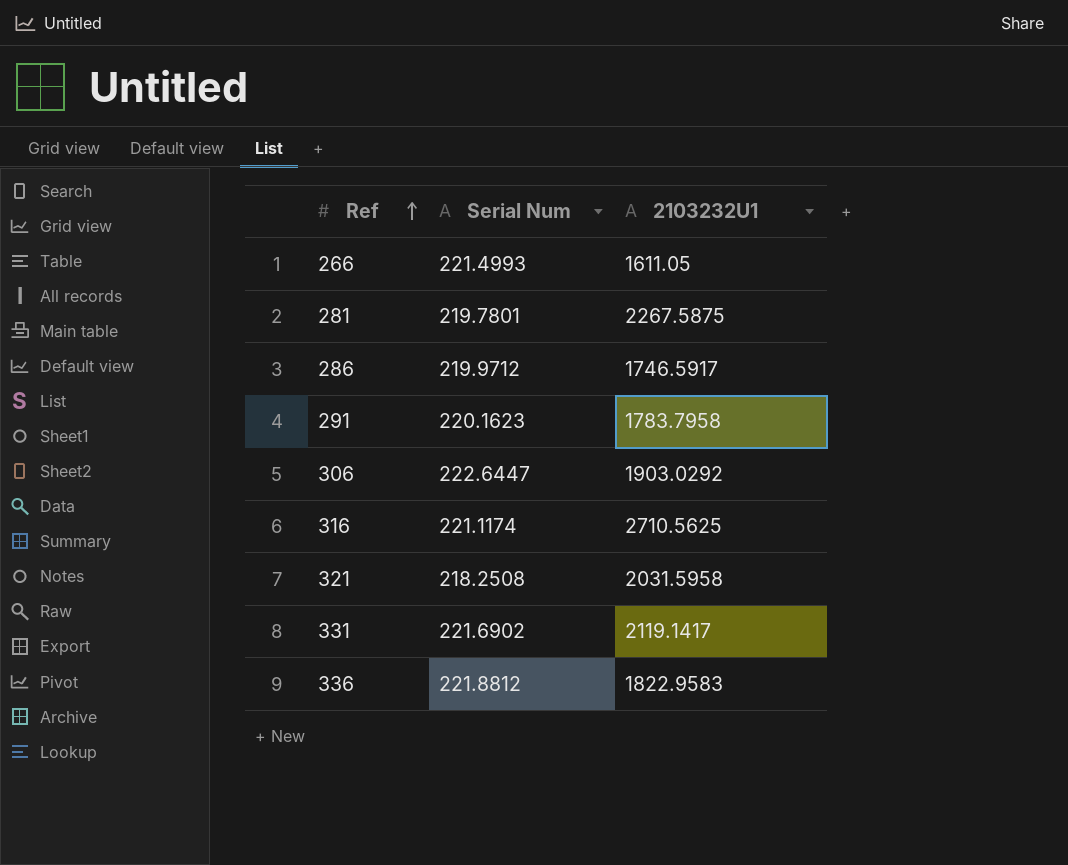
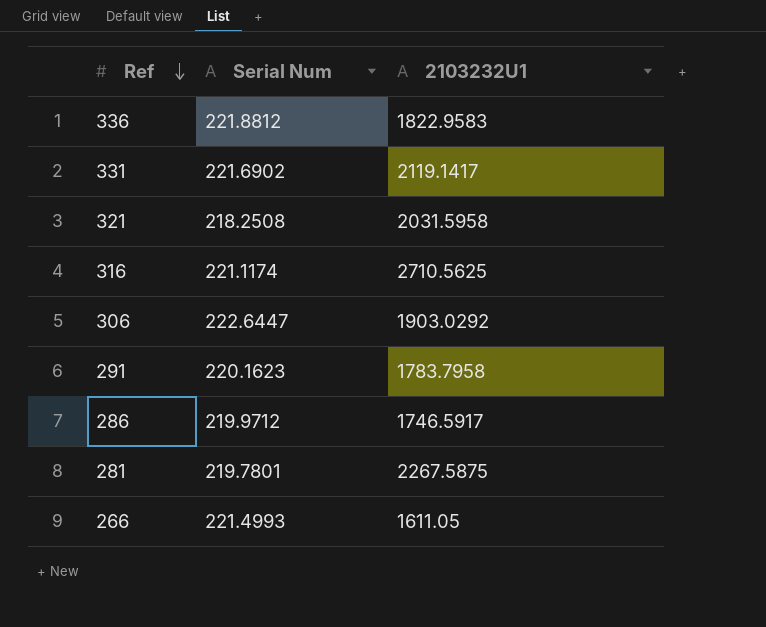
row order: Ref ascending -> Ref descending

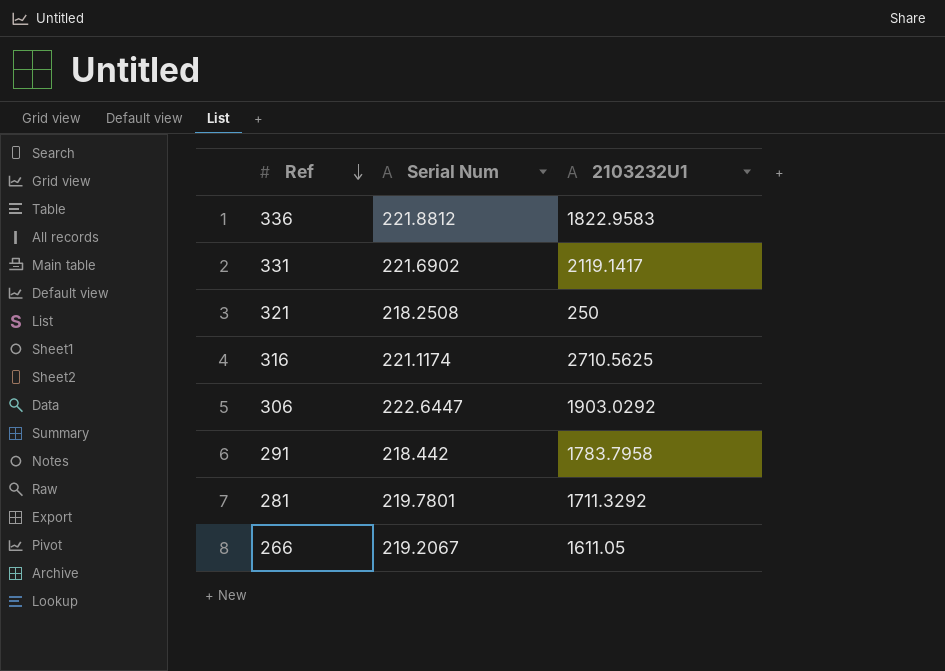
row 286: 219.9712 | 1746.5917 -> none
321 | 2103232U1: 2031.5958 -> 250
291 | Serial Num: 220.1623 -> 218.442
281 | 2103232U1: 2267.5875 -> 1711.3292
266 | Serial Num: 221.4993 -> 219.2067

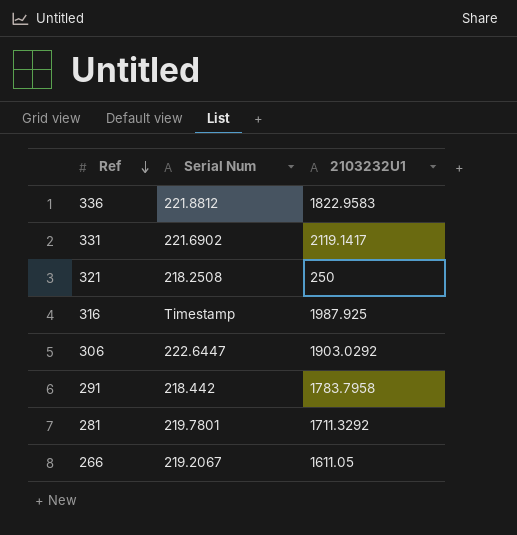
316 | Serial Num: 221.1174 -> Timestamp
316 | 2103232U1: 2710.5625 -> 1987.925

